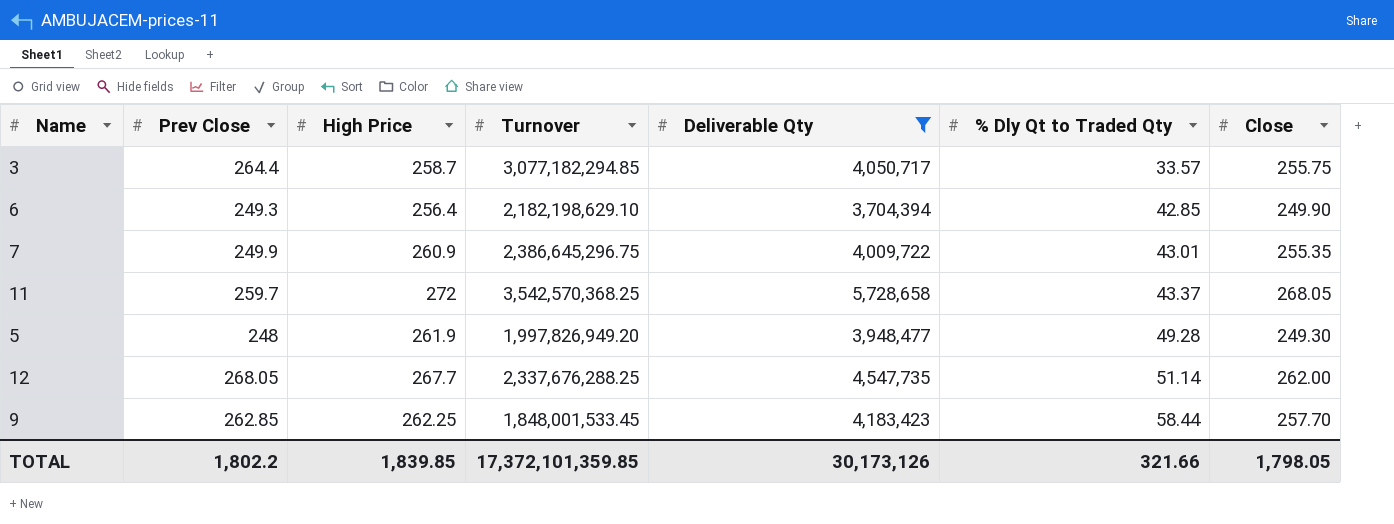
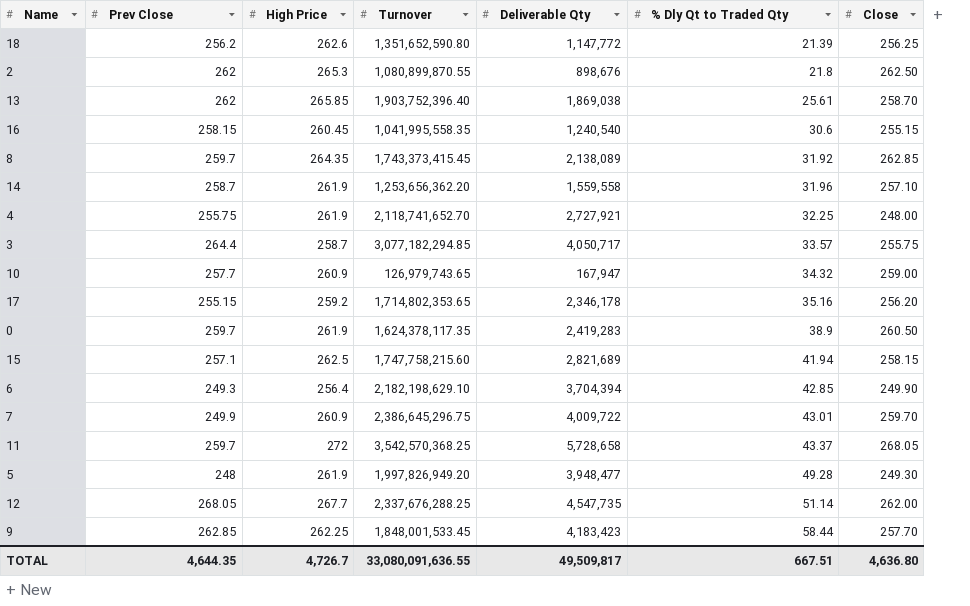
filter: Deliverable Qty >= 3,704,394 -> none
7 | Close: 255.35 -> 259.70
TOTAL | Prev Close: 1,802.2 -> 4,644.35
TOTAL | High Price: 1,839.85 -> 4,726.7
TOTAL | Turnover: 17,372,101,359.85 -> 33,080,091,636.55
TOTAL | Deliverable Qty: 30,173,126 -> 49,509,817
TOTAL | % Dly Qt to Traded Qty: 321.66 -> 667.51
TOTAL | Close: 1,798.05 -> 4,636.80

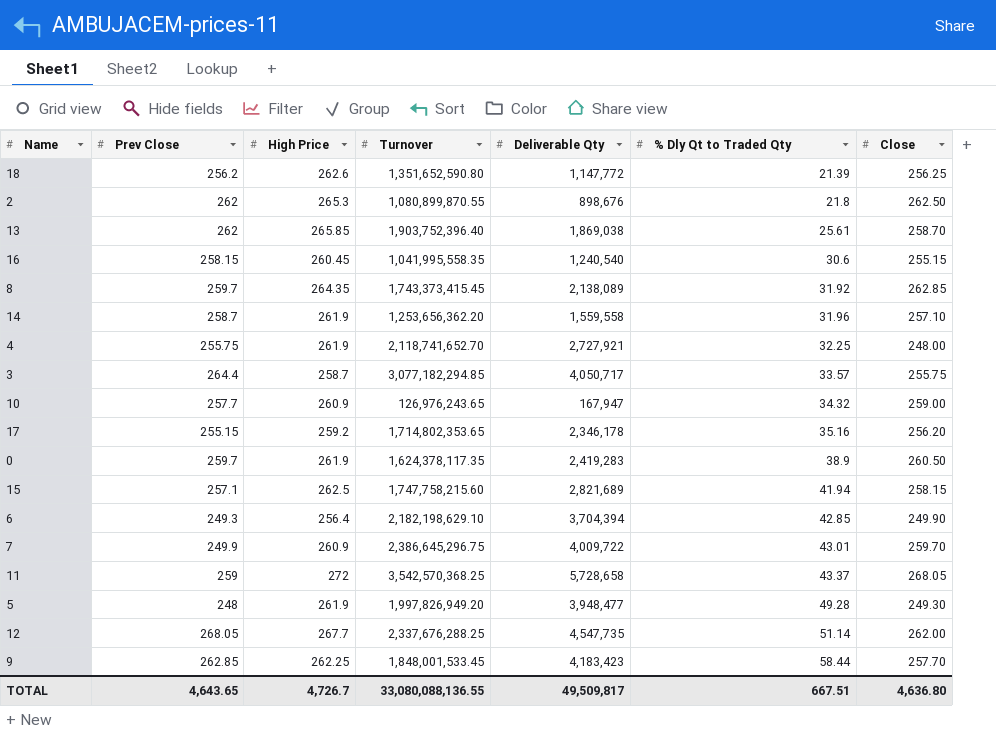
10 | Turnover: 126,979,743.65 -> 126,976,243.65
11 | Prev Close: 259.7 -> 259
TOTAL | Prev Close: 4,644.35 -> 4,643.65
TOTAL | Turnover: 33,080,091,636.55 -> 33,080,088,136.55

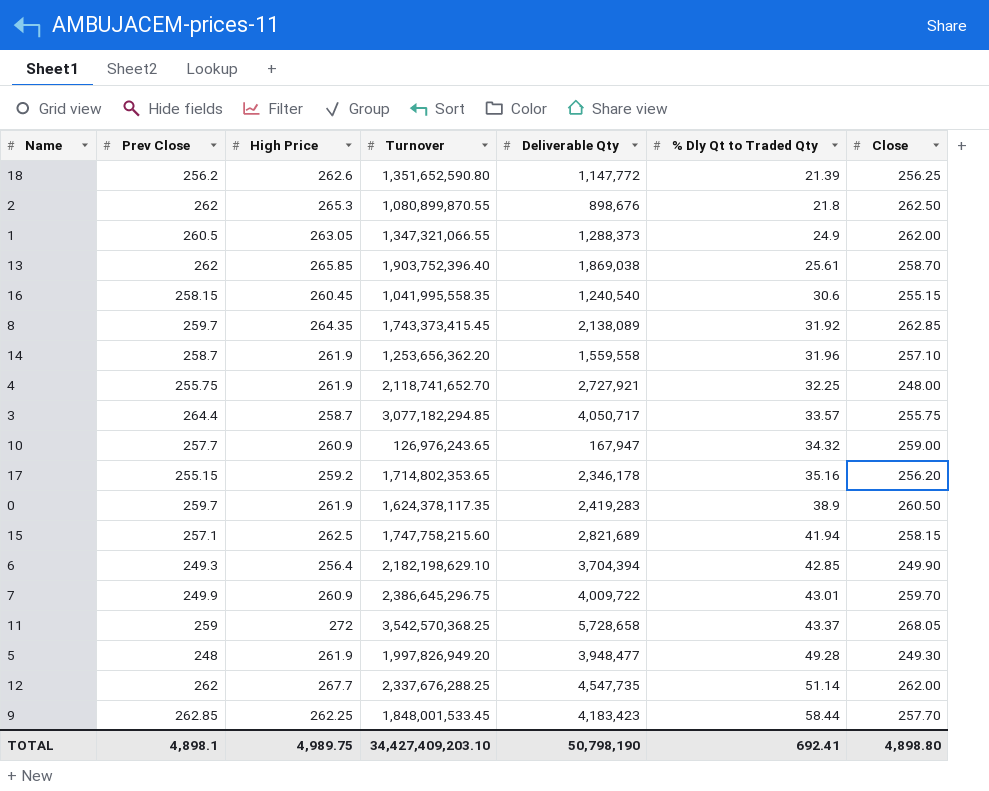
row 1: none -> 260.5 | 263.05 | 1,347,321,066.55 | 1,288,373 | 24.9 | 262.00
12 | Prev Close: 268.05 -> 262
TOTAL | Prev Close: 4,643.65 -> 4,898.1
TOTAL | High Price: 4,726.7 -> 4,989.75
TOTAL | Turnover: 33,080,088,136.55 -> 34,427,409,203.10
TOTAL | Deliverable Qty: 49,509,817 -> 50,798,190
TOTAL | % Dly Qt to Traded Qty: 667.51 -> 692.41
TOTAL | Close: 4,636.80 -> 4,898.80

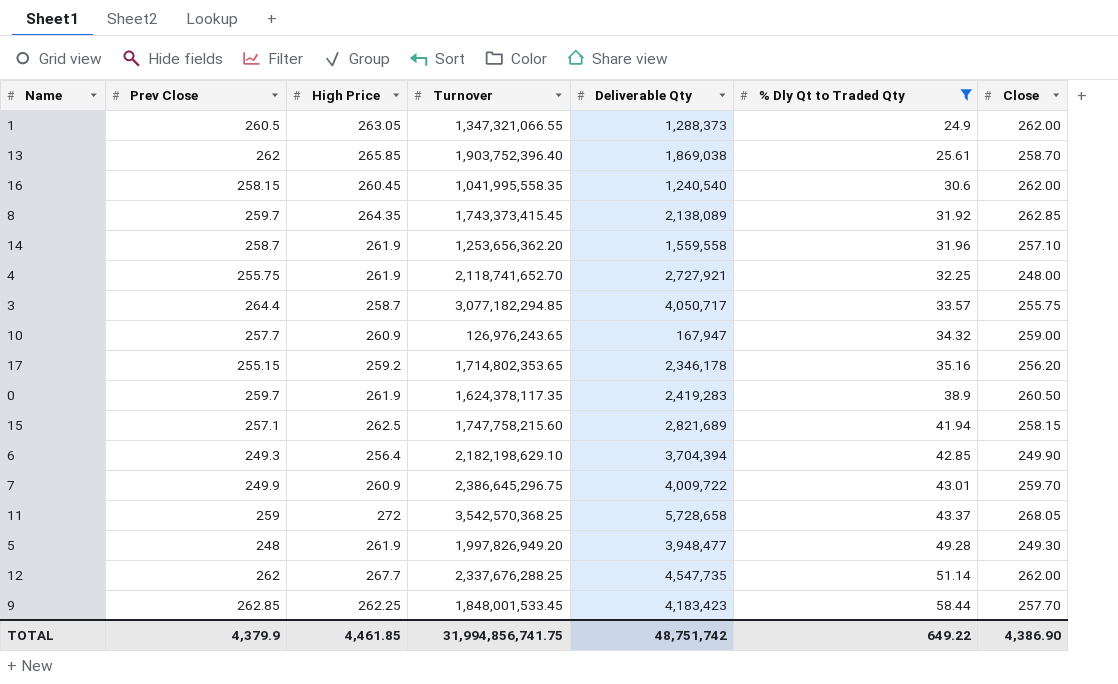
filter: none -> % Dly Qt to Traded Qty >= 24.9
16 | Close: 255.15 -> 262.00
TOTAL | Prev Close: 4,898.1 -> 4,379.9
TOTAL | High Price: 4,989.75 -> 4,461.85
TOTAL | Turnover: 34,427,409,203.10 -> 31,994,856,741.75
TOTAL | Deliverable Qty: 50,798,190 -> 48,751,742
TOTAL | % Dly Qt to Traded Qty: 692.41 -> 649.22
TOTAL | Close: 4,898.80 -> 4,386.90

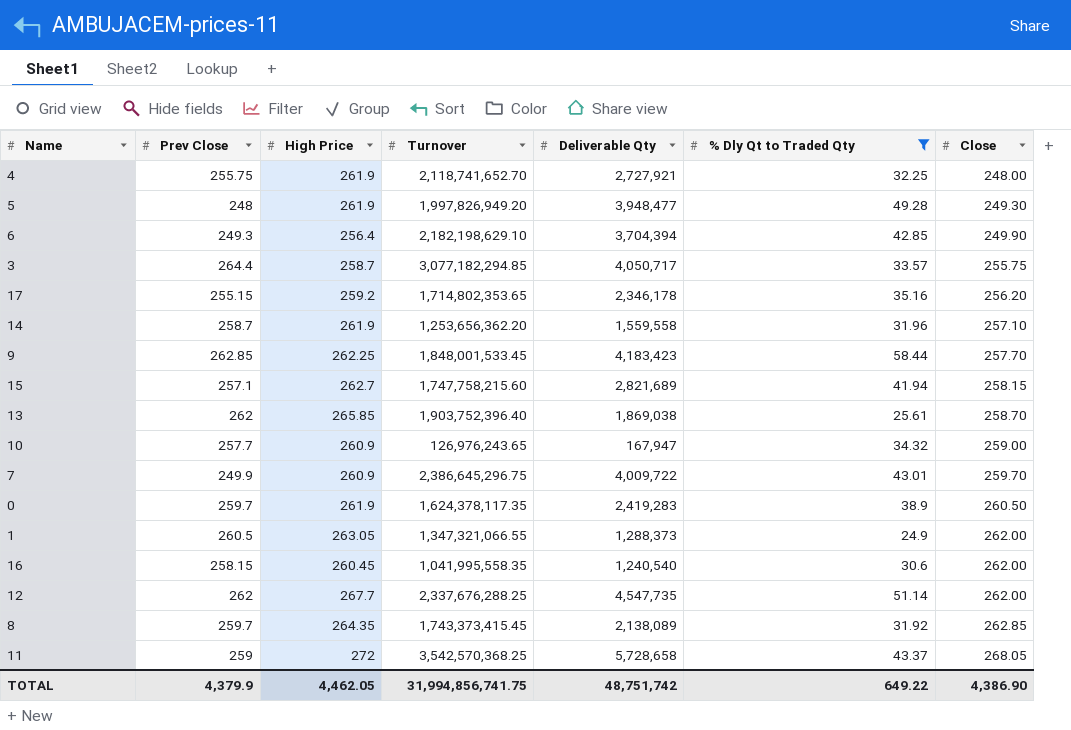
row order: % Dly Qt to Traded Qty ascending -> Close ascending
15 | High Price: 262.5 -> 262.7
TOTAL | High Price: 4,461.85 -> 4,462.05

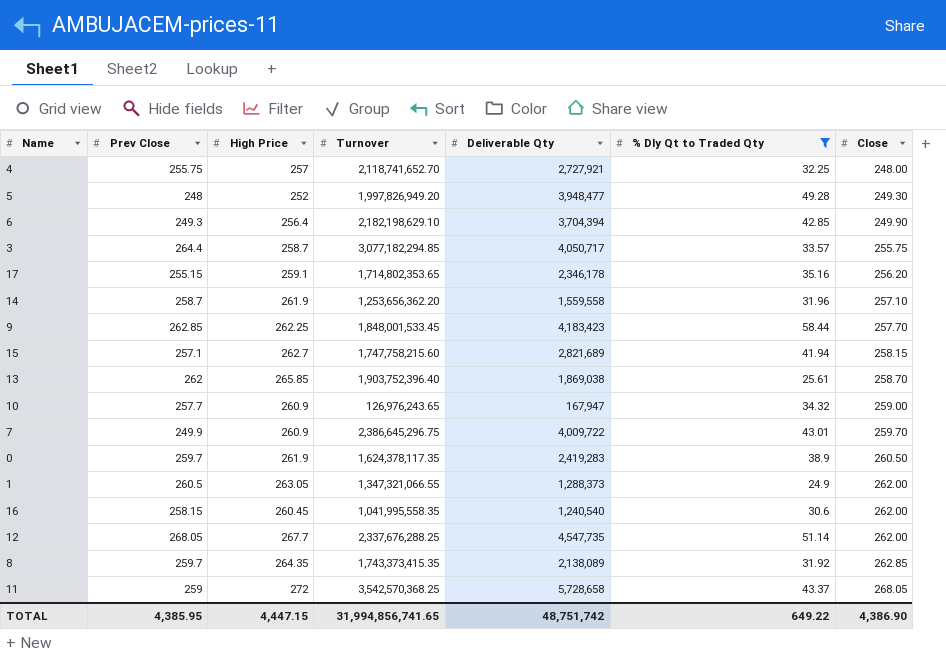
4 | High Price: 261.9 -> 257
5 | High Price: 261.9 -> 252
17 | High Price: 259.2 -> 259.1
12 | Prev Close: 262 -> 268.05
8 | Turnover: 1,743,373,415.45 -> 1,743,373,415.35
TOTAL | Prev Close: 4,379.9 -> 4,385.95
TOTAL | High Price: 4,462.05 -> 4,447.15
TOTAL | Turnover: 31,994,856,741.75 -> 31,994,856,741.65

